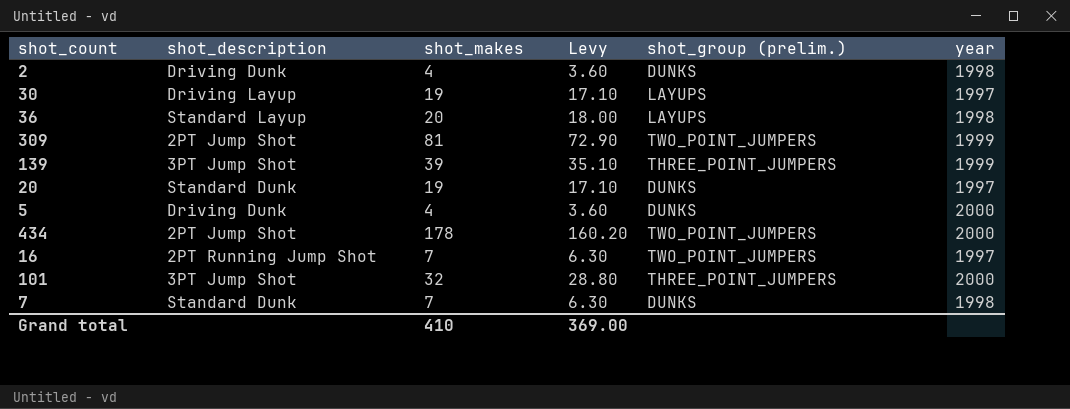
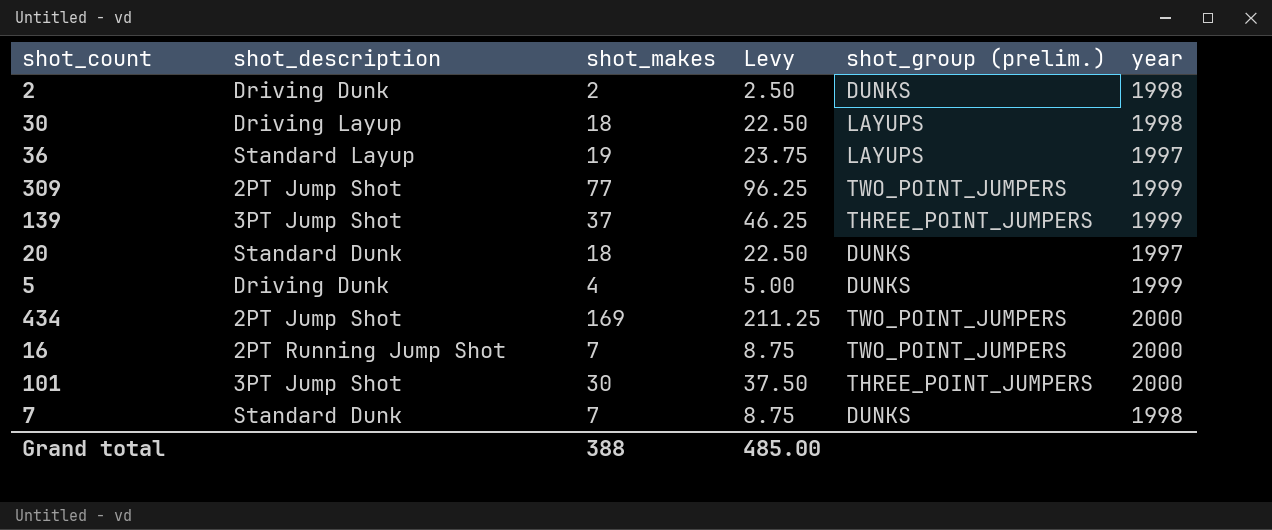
column Levy | formula: [shot_makes] * 0.9 -> [shot_makes] * 1.25
2 | shot_makes: 4 -> 2
30 | shot_makes: 19 -> 18
30 | year: 1997 -> 1998
36 | shot_makes: 20 -> 19
36 | year: 1998 -> 1997
309 | shot_makes: 81 -> 77
139 | shot_makes: 39 -> 37
20 | shot_makes: 19 -> 18
5 | year: 2000 -> 1999
434 | shot_makes: 178 -> 169
16 | year: 1997 -> 2000
101 | shot_makes: 32 -> 30
Grand total | shot_makes: 410 -> 388
Grand total | Levy: 369.00 -> 485.00

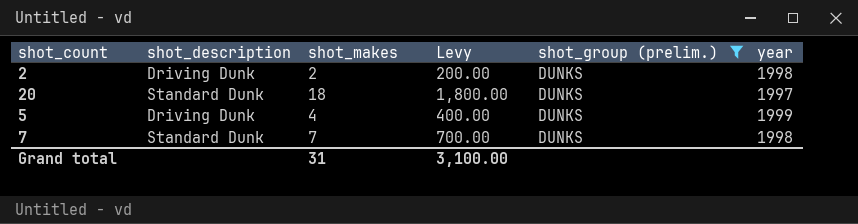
filter: none -> shot_group (prelim.) = DUNKS
column Levy | formula: [shot_makes] * 1.25 -> [shot_makes] * 100
Grand total | shot_makes: 388 -> 31
Grand total | Levy: 485.00 -> 3,100.00

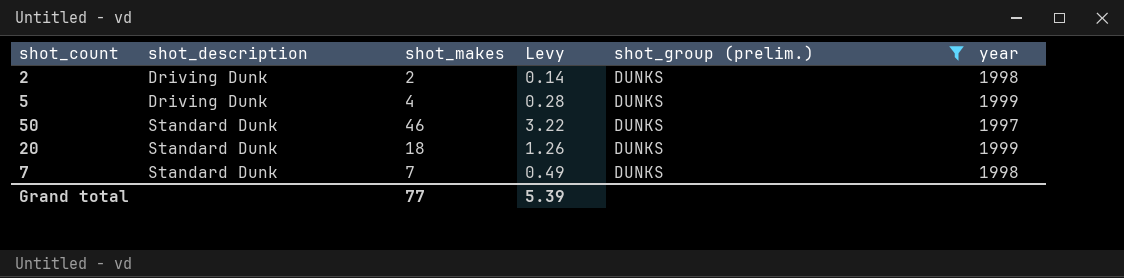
row order: none -> shot_description ascending
column Levy | formula: [shot_makes] * 100 -> [shot_makes] * 0.07
row 50: none -> Standard Dunk | 46 | 3.22 | DUNKS | 1997
20 | year: 1997 -> 1999
Grand total | shot_makes: 31 -> 77
Grand total | Levy: 3,100.00 -> 5.39

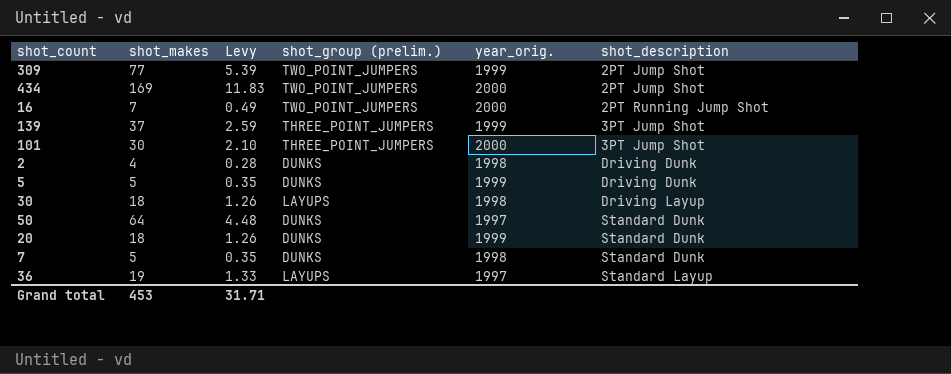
filter: shot_group (prelim.) = DUNKS -> none
column name: year -> year_orig.
column shot_description | position: 2 -> 6
2 | shot_makes: 2 -> 4
2 | Levy: 0.14 -> 0.28
5 | shot_makes: 4 -> 5
5 | Levy: 0.28 -> 0.35
50 | shot_makes: 46 -> 64
50 | Levy: 3.22 -> 4.48
7 | shot_makes: 7 -> 5
7 | Levy: 0.49 -> 0.35
Grand total | shot_makes: 77 -> 453
Grand total | Levy: 5.39 -> 31.71

